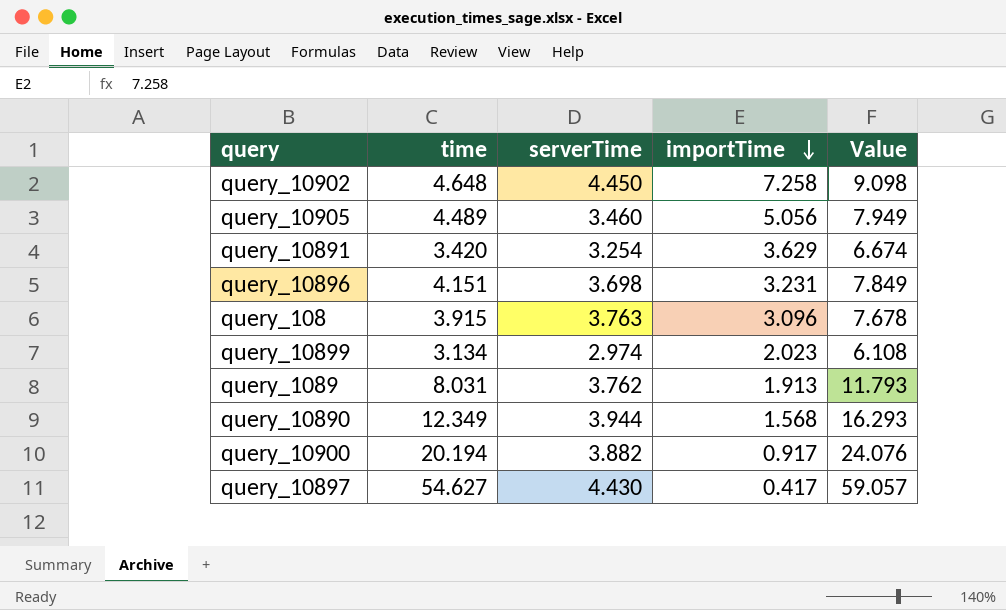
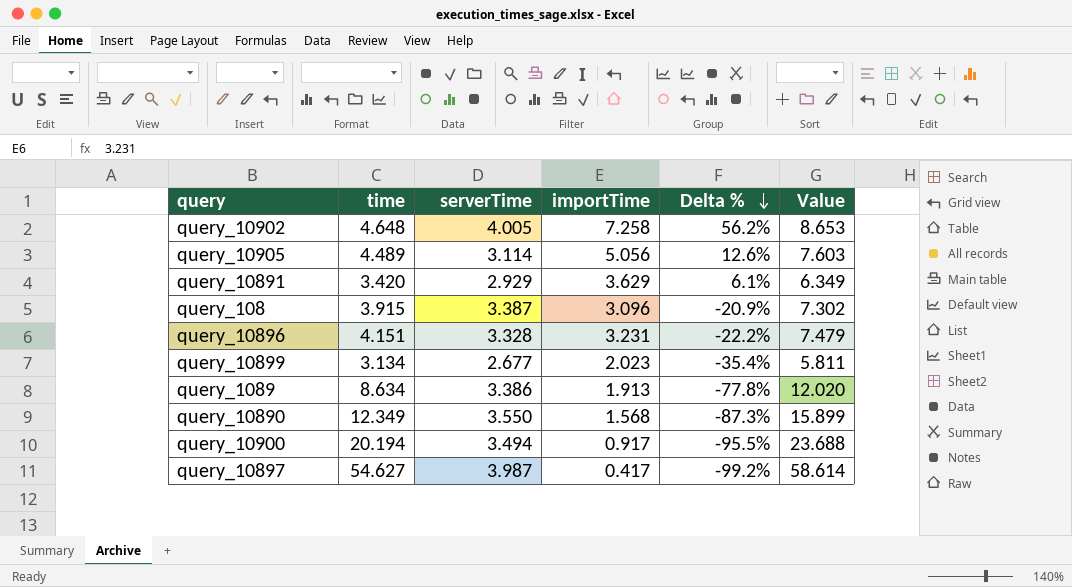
row order: importTime descending -> Delta % descending
column Delta % | formula: none -> ([importTime] - [time]) / [time]
query_10902 | serverTime: 4.450 -> 4.005
query_10902 | Value: 9.098 -> 8.653
query_10905 | serverTime: 3.460 -> 3.114
query_10905 | Value: 7.949 -> 7.603
query_10891 | serverTime: 3.254 -> 2.929
query_10891 | Value: 6.674 -> 6.349
query_108 | serverTime: 3.763 -> 3.387
query_108 | Value: 7.678 -> 7.302
query_10896 | serverTime: 3.698 -> 3.328
query_10896 | Value: 7.849 -> 7.479
query_10899 | serverTime: 2.974 -> 2.677
query_10899 | Value: 6.108 -> 5.811
query_1089 | time: 8.031 -> 8.634
query_1089 | serverTime: 3.762 -> 3.386
query_1089 | Value: 11.793 -> 12.020
query_10890 | serverTime: 3.944 -> 3.550
query_10890 | Value: 16.293 -> 15.899
query_10900 | serverTime: 3.882 -> 3.494
query_10900 | Value: 24.076 -> 23.688
query_10897 | serverTime: 4.430 -> 3.987
query_10897 | Value: 59.057 -> 58.614

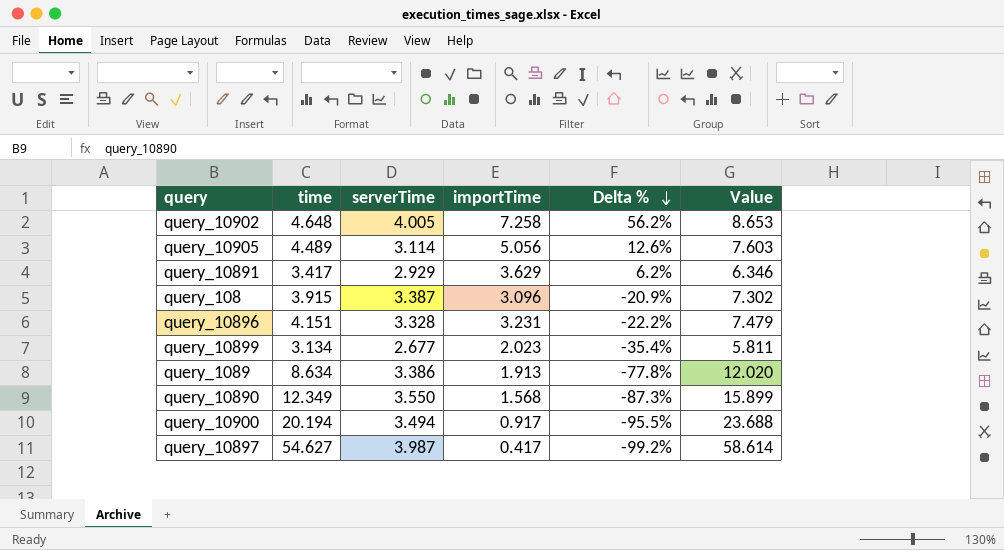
query_10891 | time: 3.420 -> 3.417
query_10891 | Delta %: 6.1% -> 6.2%
query_10891 | Value: 6.349 -> 6.346

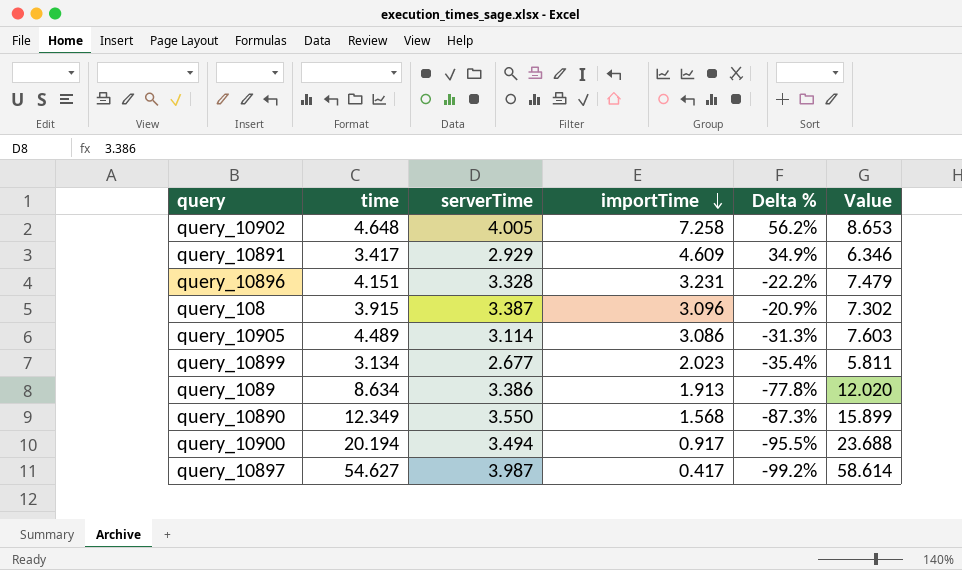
row order: Delta % descending -> importTime descending
query_10891 | importTime: 3.629 -> 4.609
query_10891 | Delta %: 6.2% -> 34.9%
query_10905 | importTime: 5.056 -> 3.086
query_10905 | Delta %: 12.6% -> -31.3%

